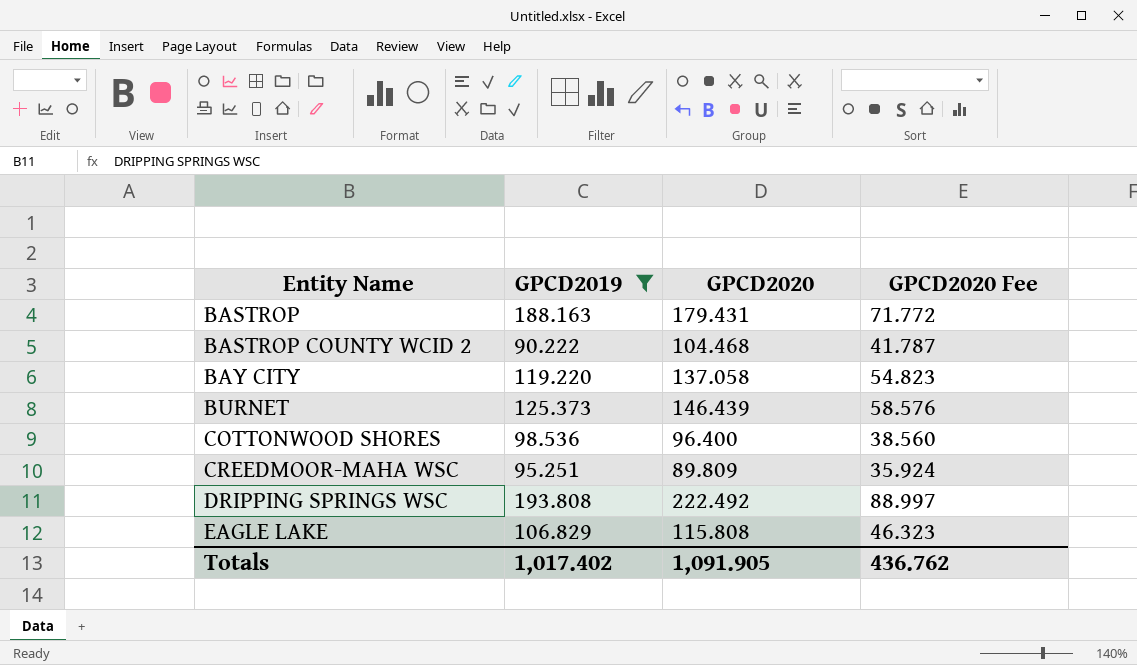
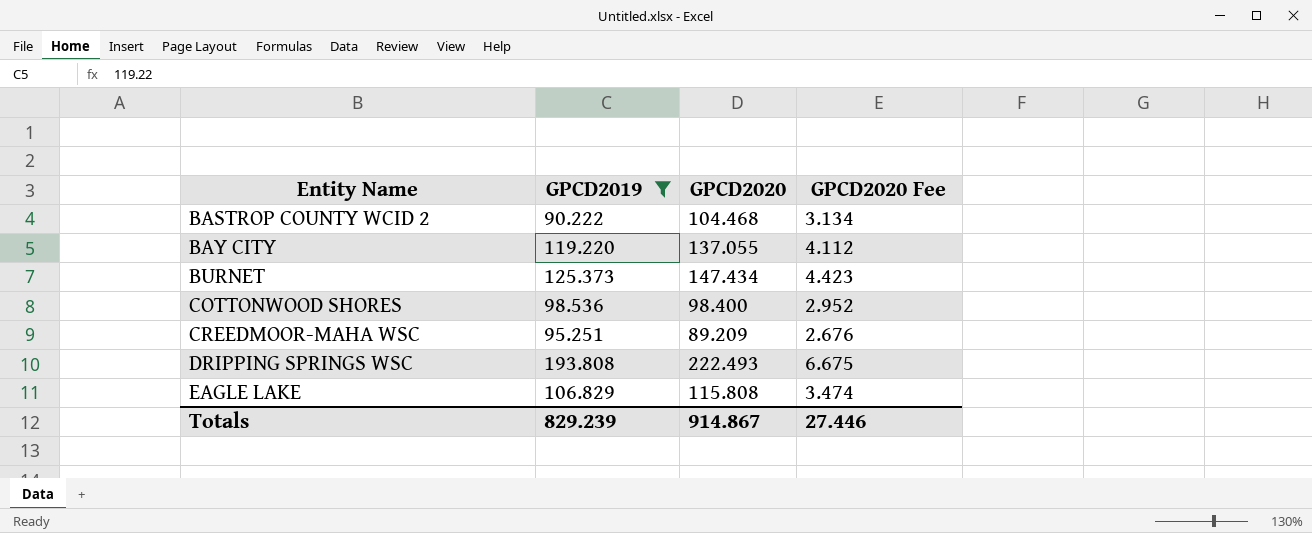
column GPCD2020 Fee | formula: [GPCD2020] * 0.4 -> [GPCD2020] * 0.03
row BASTROP: 188.163 | 179.431 | 71.772 -> none
BAY CITY | GPCD2020: 137.058 -> 137.055
BURNET | GPCD2020: 146.439 -> 147.434
COTTONWOOD SHORES | GPCD2020: 96.400 -> 98.400
CREEDMOOR-MAHA WSC | GPCD2020: 89.809 -> 89.209
DRIPPING SPRINGS WSC | GPCD2020: 222.492 -> 222.493
Totals | GPCD2019: 1,017.402 -> 829.239
Totals | GPCD2020: 1,091.905 -> 914.867
Totals | GPCD2020 Fee: 436.762 -> 27.446

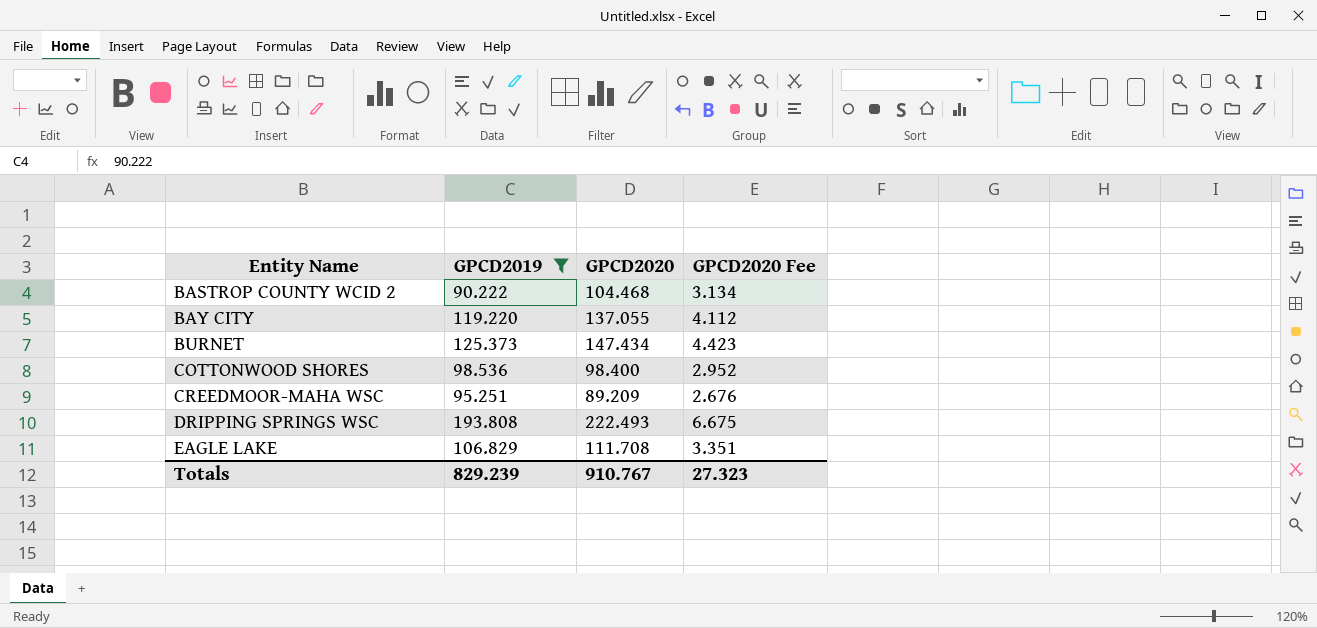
EAGLE LAKE | GPCD2020: 115.808 -> 111.708
EAGLE LAKE | GPCD2020 Fee: 3.474 -> 3.351
Totals | GPCD2020: 914.867 -> 910.767
Totals | GPCD2020 Fee: 27.446 -> 27.323

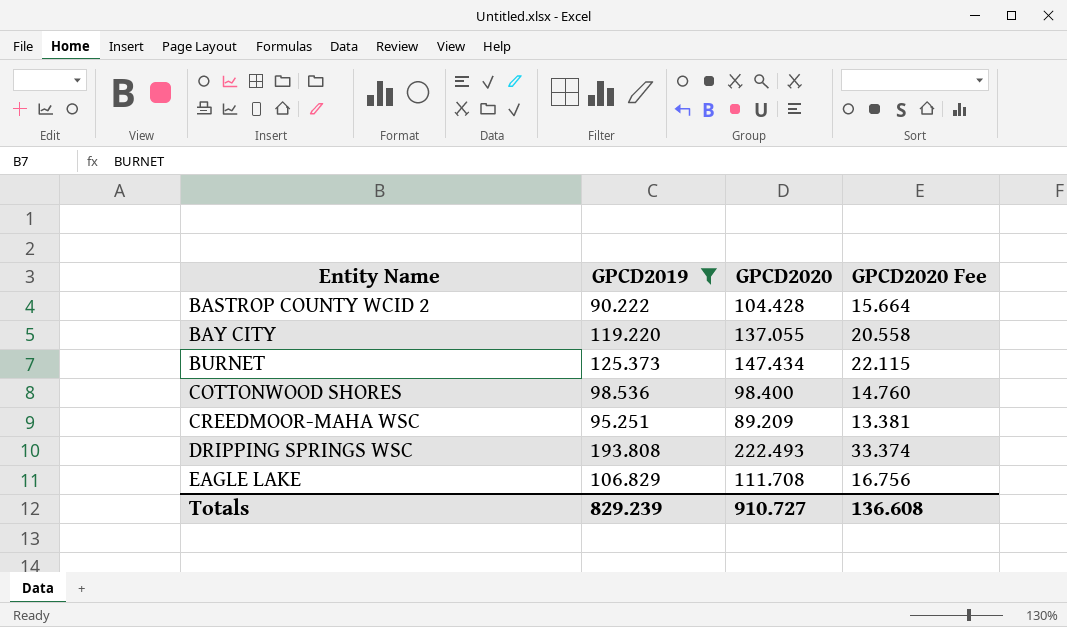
column GPCD2020 Fee | formula: [GPCD2020] * 0.03 -> [GPCD2020] * 0.15
BASTROP COUNTY WCID 2 | GPCD2020: 104.468 -> 104.428
Totals | GPCD2020: 910.767 -> 910.727
Totals | GPCD2020 Fee: 27.323 -> 136.608

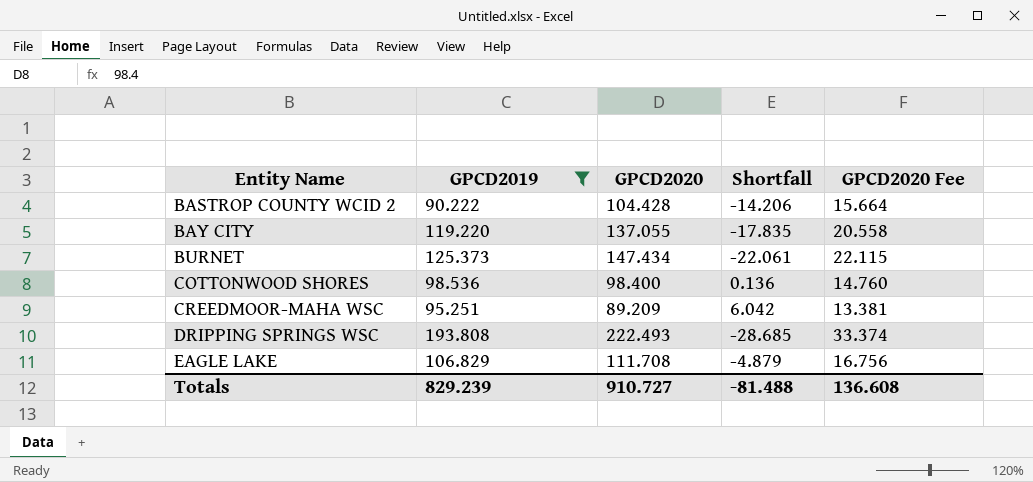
column Shortfall | formula: none -> [GPCD2019] - [GPCD2020]

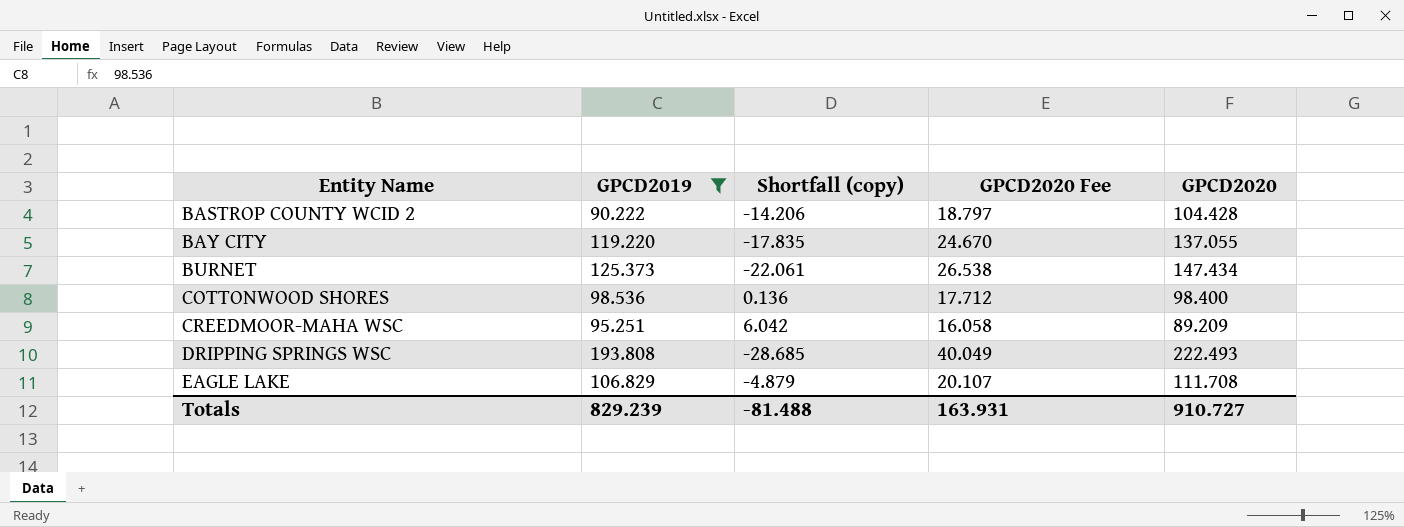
column name: Shortfall -> Shortfall (copy)
column GPCD2020 Fee | formula: [GPCD2020] * 0.15 -> [GPCD2020] * 0.18
column GPCD2020 | position: 3 -> 5
Totals | GPCD2020 Fee: 136.608 -> 163.931

